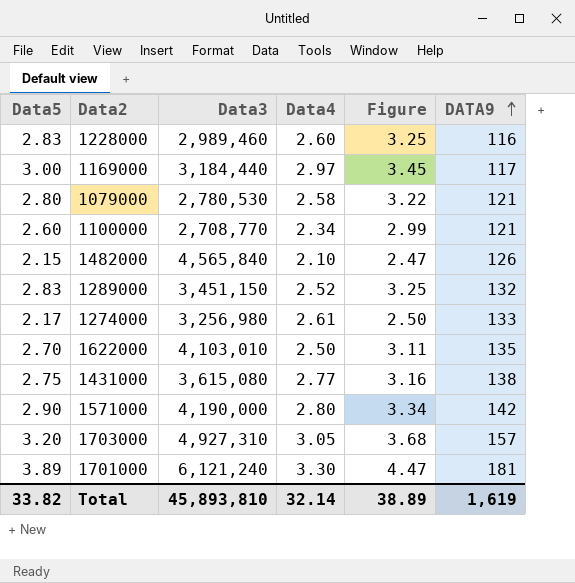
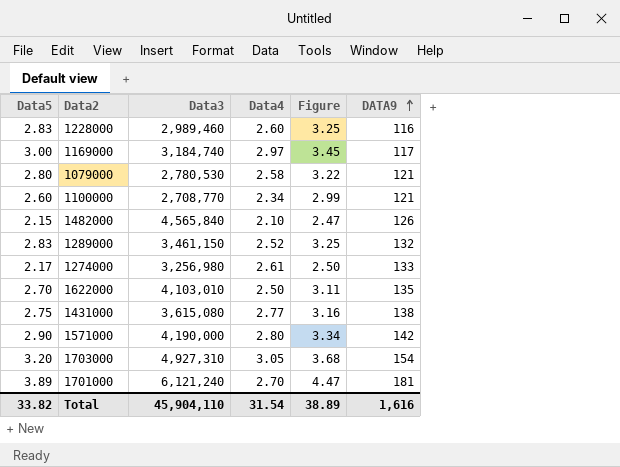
1169000 | Data3: 3,184,440 -> 3,184,740
1289000 | Data3: 3,451,150 -> 3,461,150
1703000 | DATA9: 157 -> 154
1701000 | Data4: 3.30 -> 2.70
Total | Data3: 45,893,810 -> 45,904,110
Total | Data4: 32.14 -> 31.54
Total | DATA9: 1,619 -> 1,616

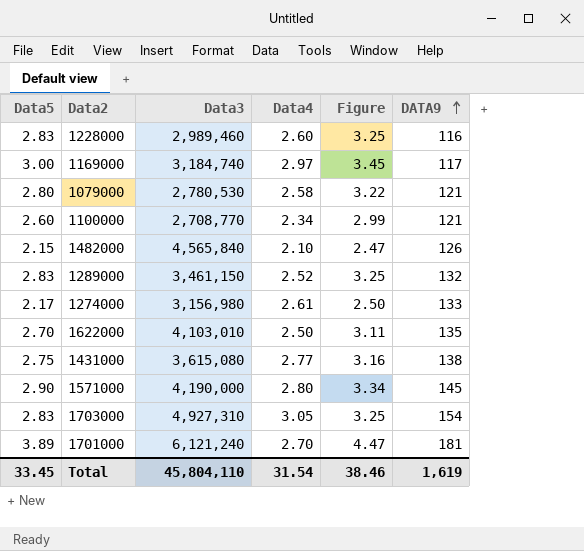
1274000 | Data3: 3,256,980 -> 3,156,980
1571000 | DATA9: 142 -> 145
1703000 | Data5: 3.20 -> 2.83
1703000 | Figure: 3.68 -> 3.25
Total | Data5: 33.82 -> 33.45
Total | Data3: 45,904,110 -> 45,804,110
Total | Figure: 38.89 -> 38.46
Total | DATA9: 1,616 -> 1,619

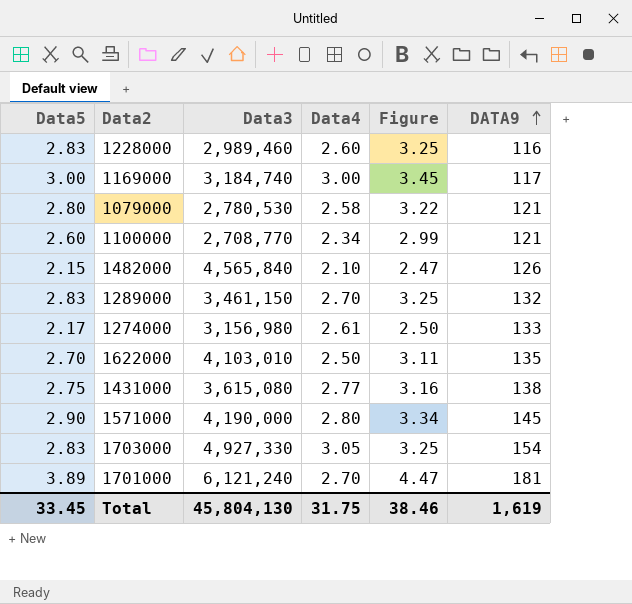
1169000 | Data4: 2.97 -> 3.00
1289000 | Data4: 2.52 -> 2.70
1703000 | Data3: 4,927,310 -> 4,927,330
Total | Data3: 45,804,110 -> 45,804,130
Total | Data4: 31.54 -> 31.75

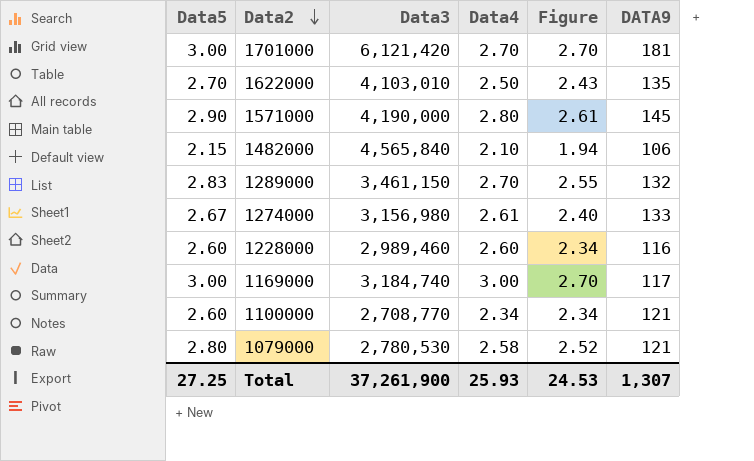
row order: DATA9 ascending -> Data2 descending
column Figure | formula: [Data5] * 1.15 -> [Data5] * 0.9
row 1431000: 2.75 | 3,615,080 | 2.77 | 3.16 | 138 -> none
row 1703000: 2.83 | 4,927,330 | 3.05 | 3.25 | 154 -> none
1701000 | Data5: 3.89 -> 3.00
1701000 | Data3: 6,121,240 -> 6,121,420
1482000 | DATA9: 126 -> 106
1274000 | Data5: 2.17 -> 2.67
1228000 | Data5: 2.83 -> 2.60
Total | Data5: 33.45 -> 27.25
Total | Data3: 45,804,130 -> 37,261,900
Total | Data4: 31.75 -> 25.93
Total | Figure: 38.46 -> 24.53
Total | DATA9: 1,619 -> 1,307

